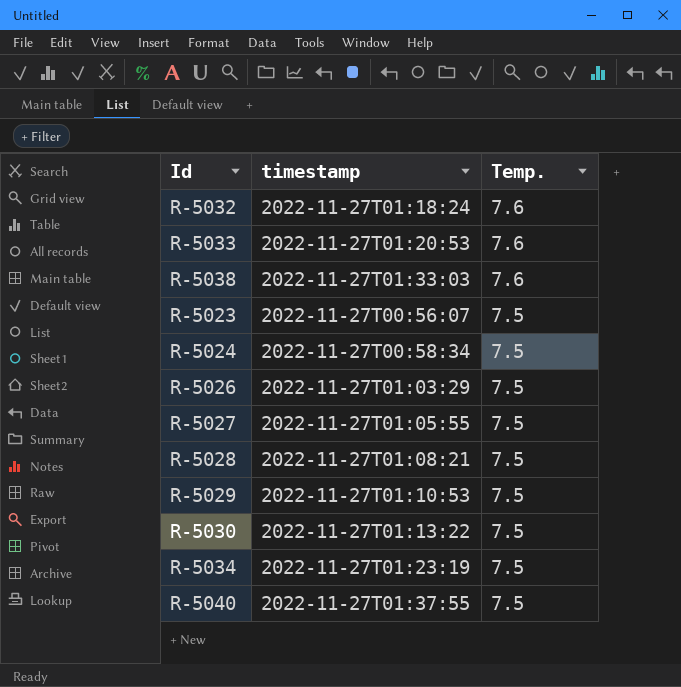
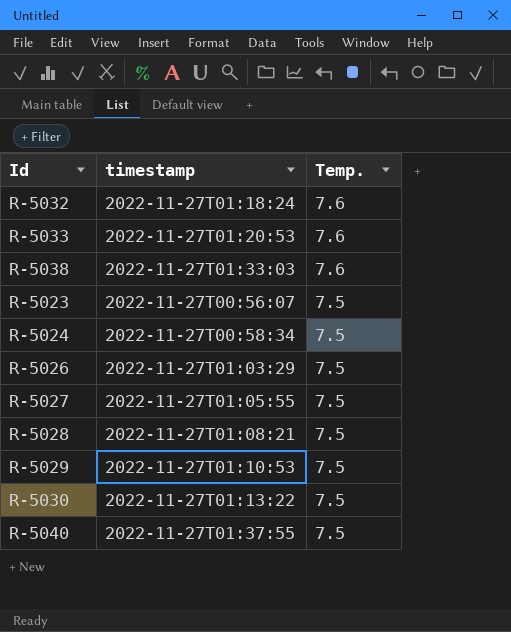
row R-5034: 2022-11-27T01:23:19 | 7.5 -> none

